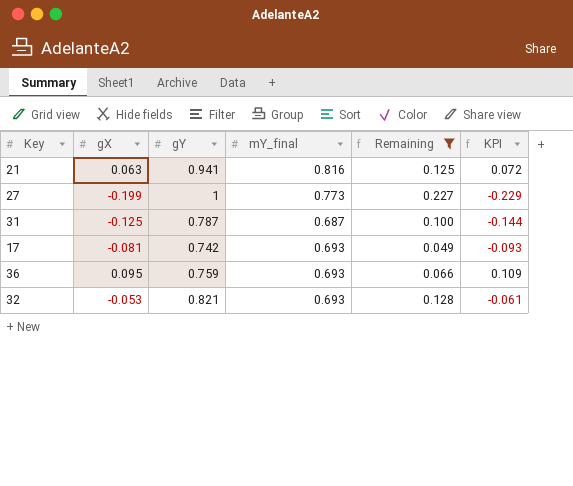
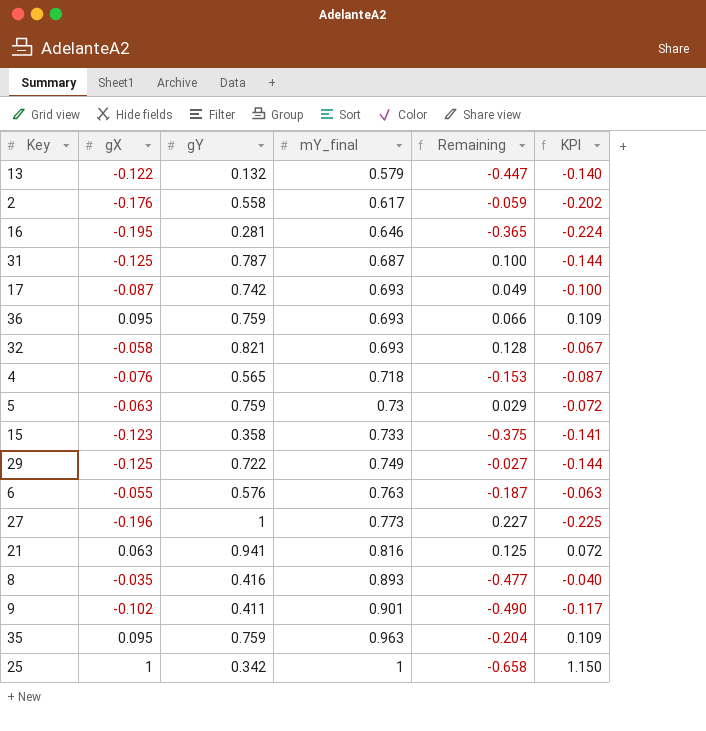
filter: Remaining >= 0.049 -> none
row order: none -> mY_final ascending
17 | gX: -0.081 -> -0.087
17 | KPI: -0.093 -> -0.100
32 | gX: -0.053 -> -0.058
32 | KPI: -0.061 -> -0.067
27 | gX: -0.199 -> -0.196
27 | KPI: -0.229 -> -0.225

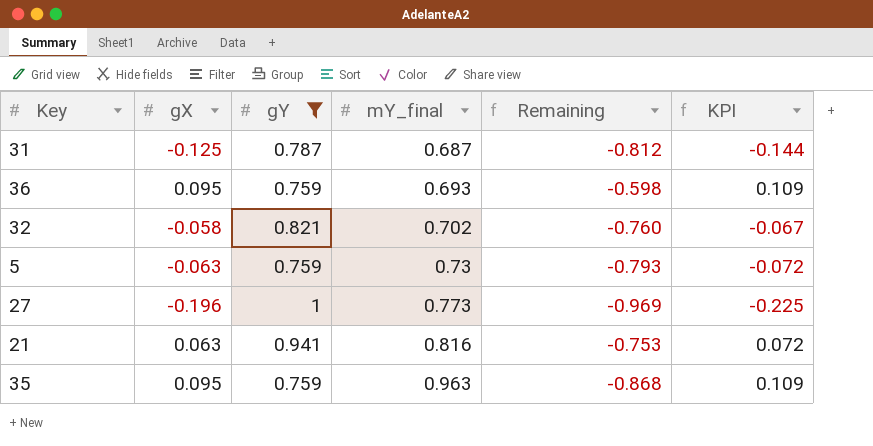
filter: none -> gY >= 0.759
column Remaining | formula: [gY] - [mY_final] -> [gX] - [mY_final]
32 | mY_final: 0.693 -> 0.702

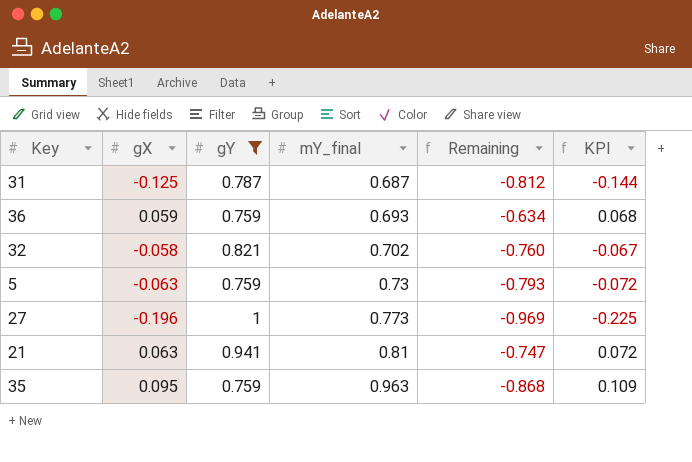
36 | gX: 0.095 -> 0.059
36 | Remaining: -0.598 -> -0.634
36 | KPI: 0.109 -> 0.068
21 | mY_final: 0.816 -> 0.81
21 | Remaining: -0.753 -> -0.747

